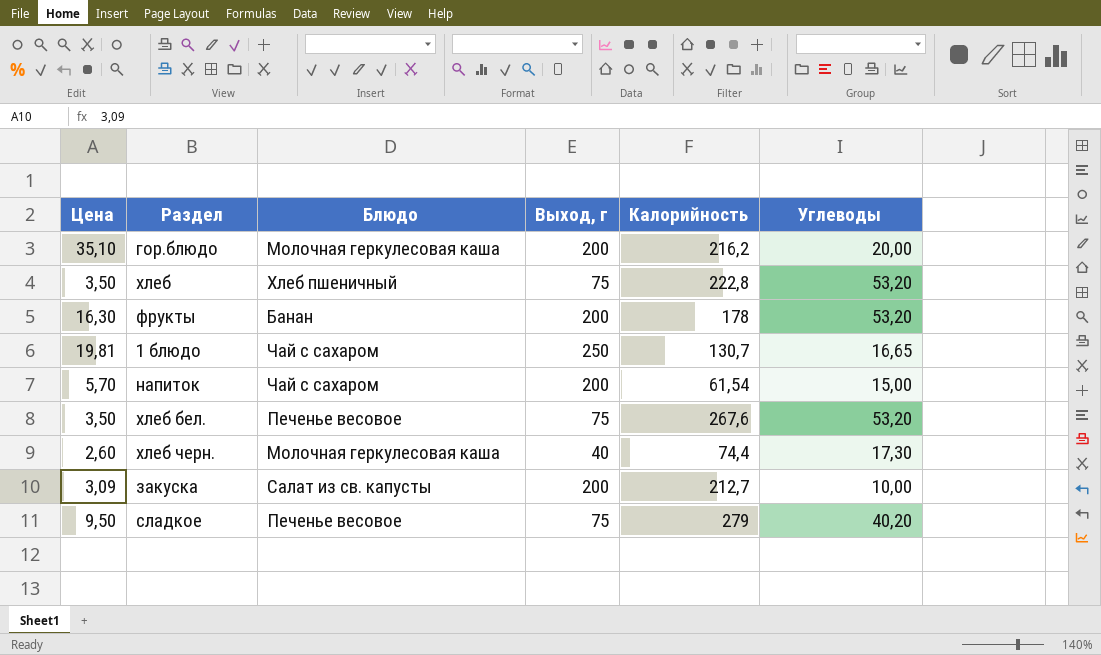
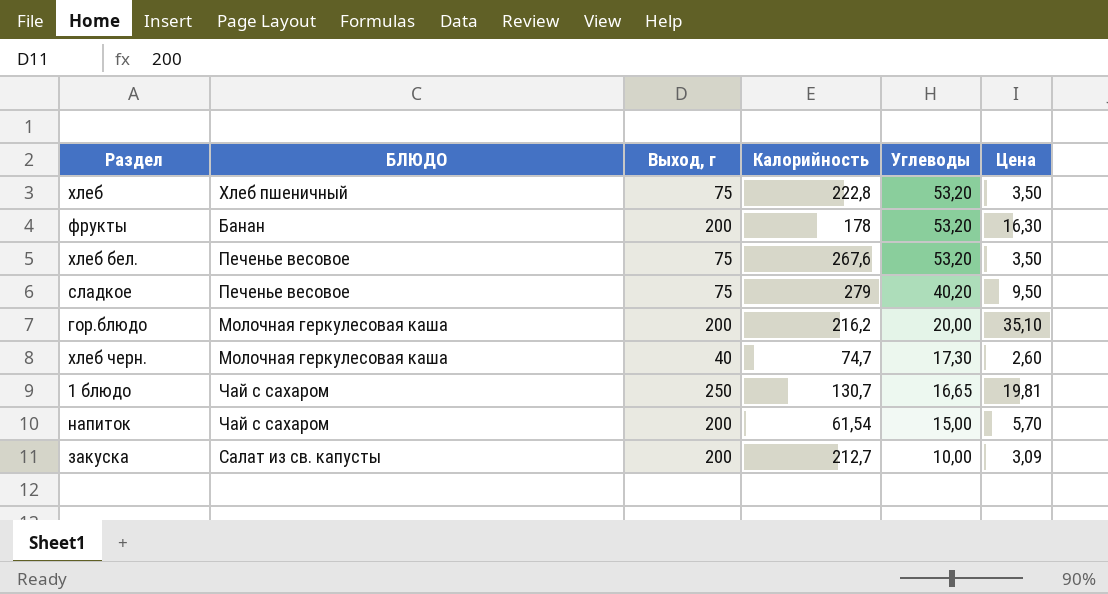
row order: none -> Углеводы descending
column name: Блюдо -> БЛЮДО
column Цена | position: 1 -> 6
хлеб черн. | Калорийность: 74,4 -> 74,7

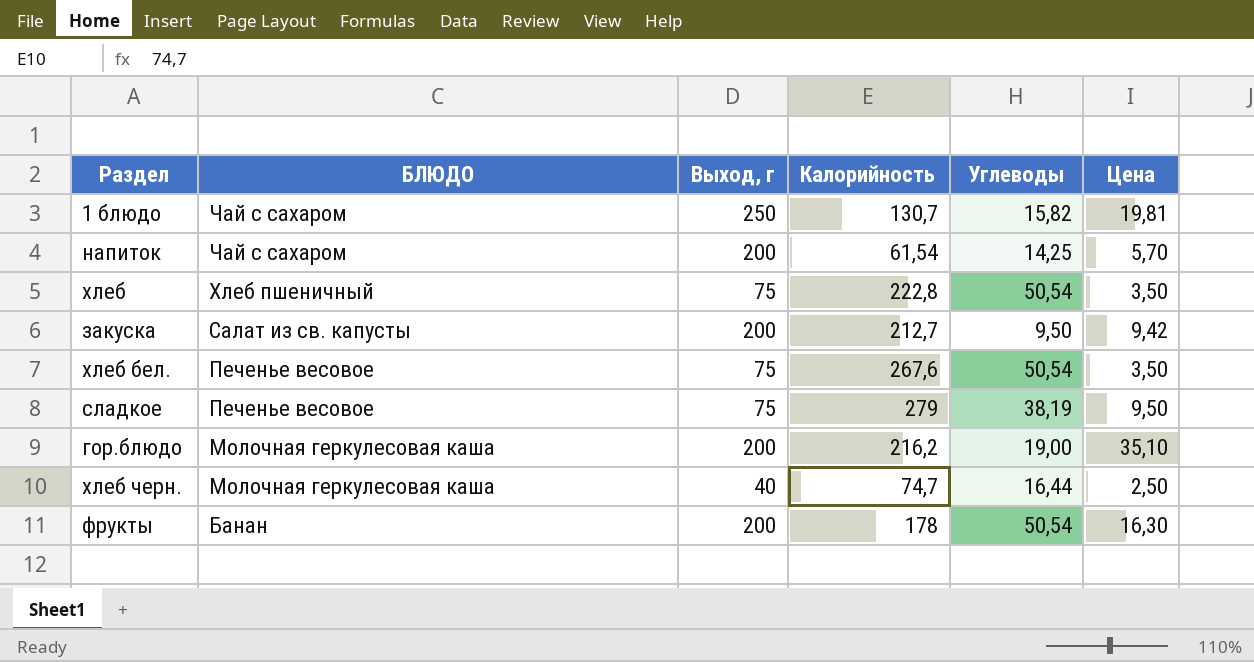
row order: Углеводы descending -> БЛЮДО descending
1 блюдо | Углеводы: 16,65 -> 15,82
напиток | Углеводы: 15,00 -> 14,25
хлеб | Углеводы: 53,20 -> 50,54
закуска | Углеводы: 10,00 -> 9,50
закуска | Цена: 3,09 -> 9,42
хлеб бел. | Углеводы: 53,20 -> 50,54
сладкое | Углеводы: 40,20 -> 38,19
гор.блюдо | Углеводы: 20,00 -> 19,00
хлеб черн. | Углеводы: 17,30 -> 16,44
хлеб черн. | Цена: 2,60 -> 2,50
фрукты | Углеводы: 53,20 -> 50,54

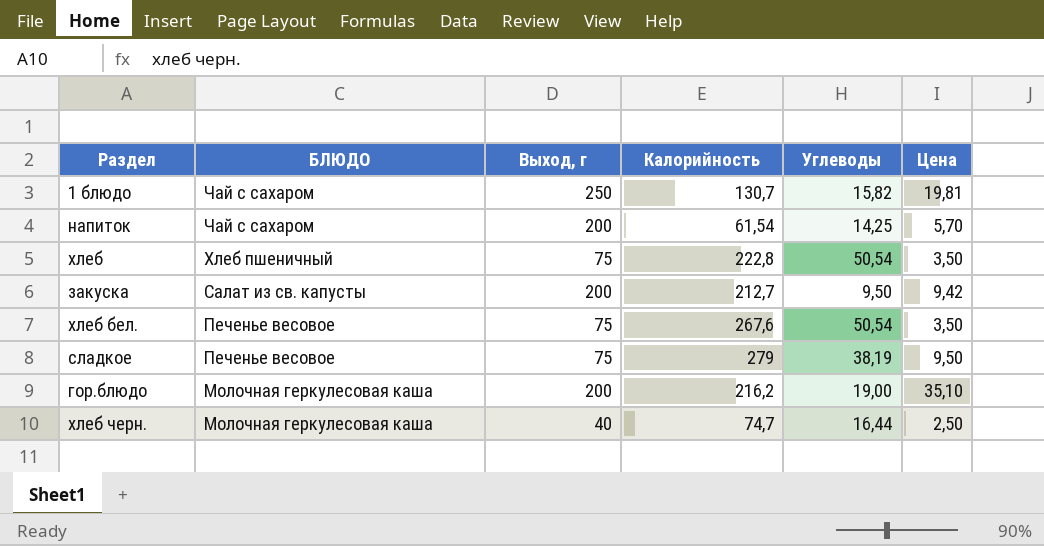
row фрукты: Банан | 200 | 178 | 50,54 | 16,30 -> none

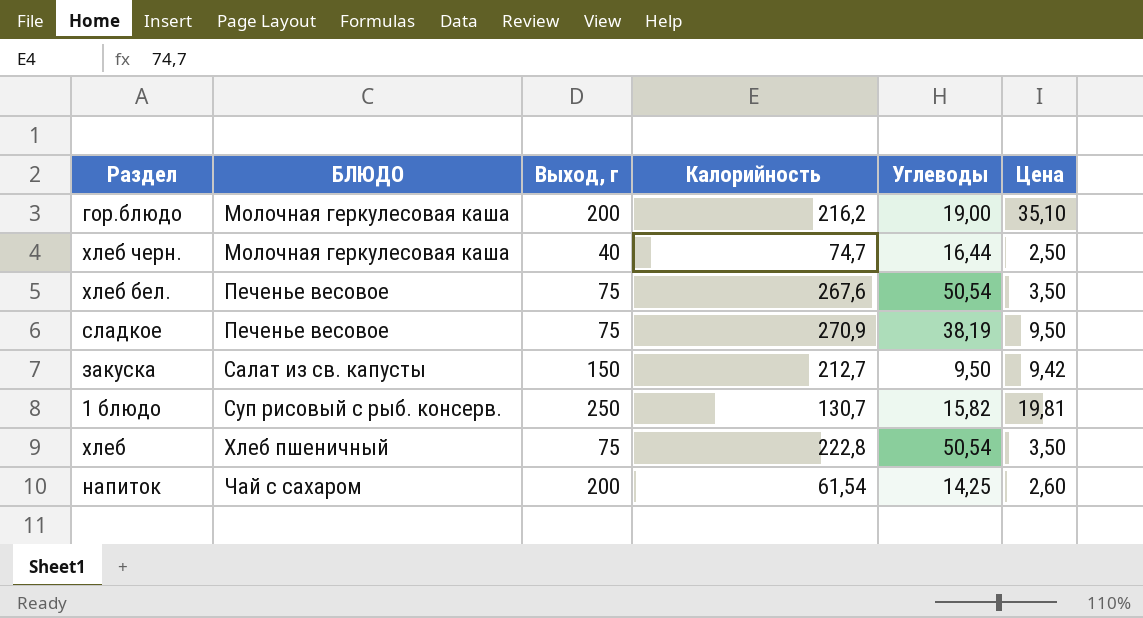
row order: БЛЮДО descending -> БЛЮДО ascending
сладкое | Калорийность: 279 -> 270,9
закуска | Выход, г: 200 -> 150
1 блюдо | БЛЮДО: Чай с сахаром -> Суп рисовый с рыб. консерв.
напиток | Цена: 5,70 -> 2,60

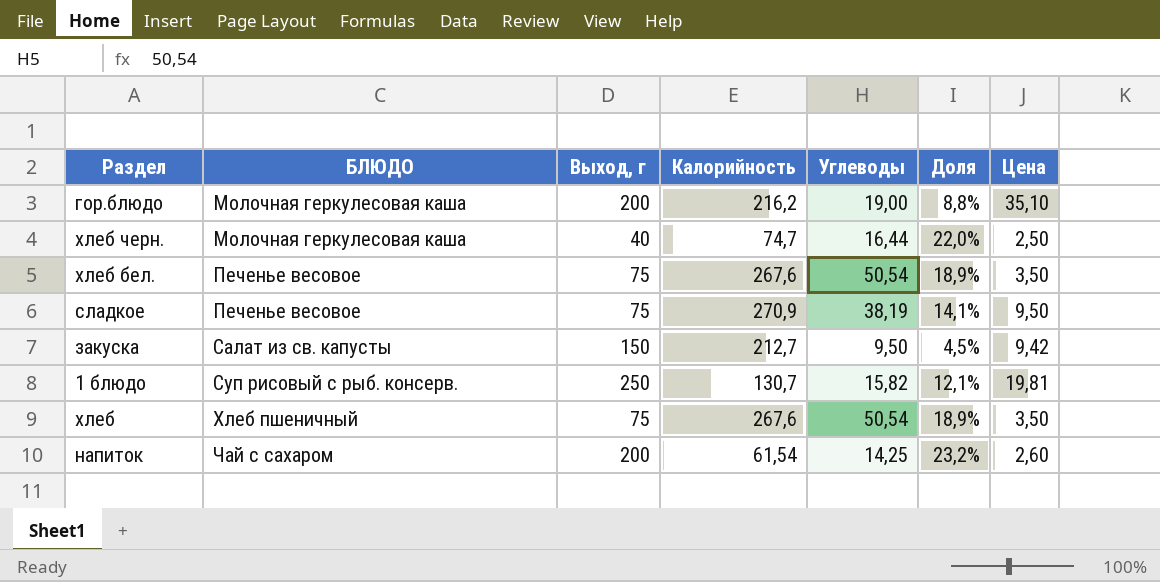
column Доля | formula: none -> [Углеводы] / [Калорийность]
хлеб | Калорийность: 222,8 -> 267,6

